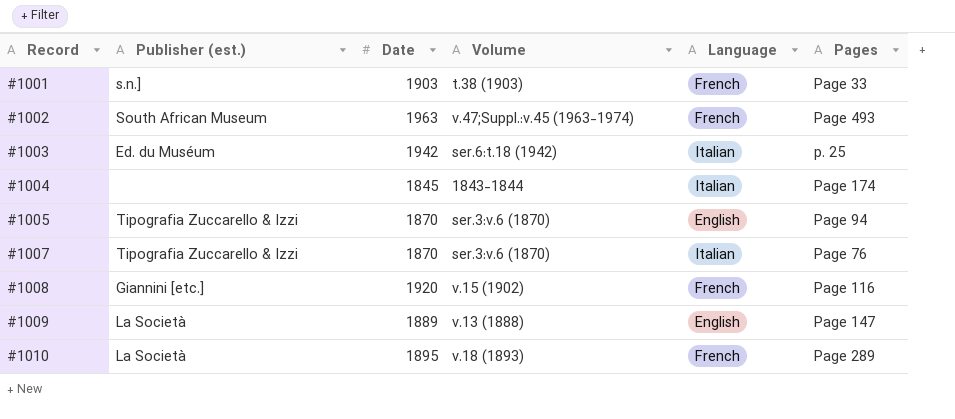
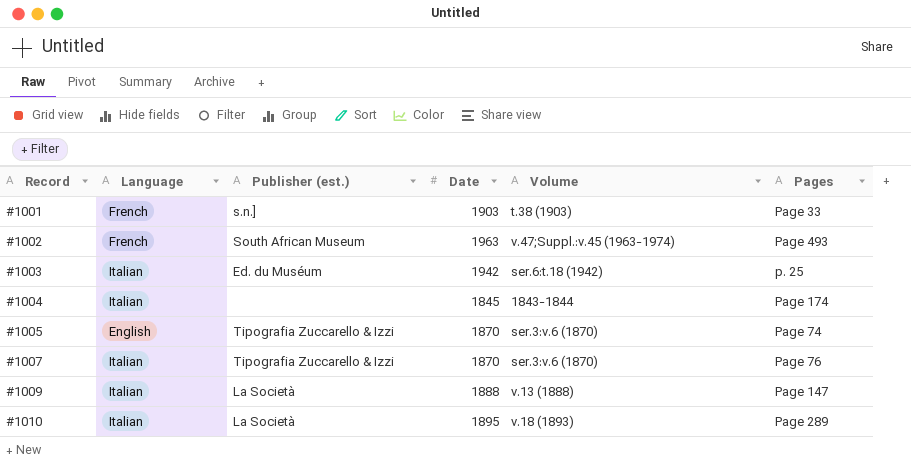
column Language | position: 5 -> 2
row #1008: Giannini [etc.] | 1920 | v.15 (1902) | French | Page 116 -> none
#1005 | Pages: Page 94 -> Page 74
#1009 | Language: English -> Italian
#1009 | Date: 1889 -> 1888
#1010 | Language: French -> Italian

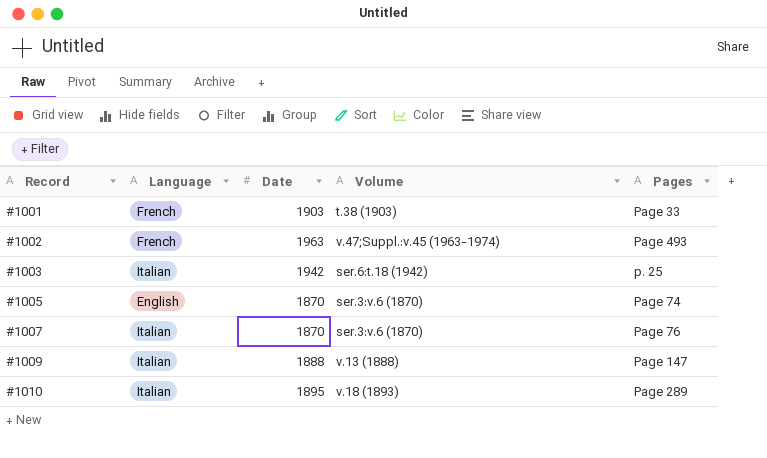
column Publisher (est.) | position: 3 -> none
row #1004: Italian | none | 1845 | 1843-1844 | Page 174 -> none

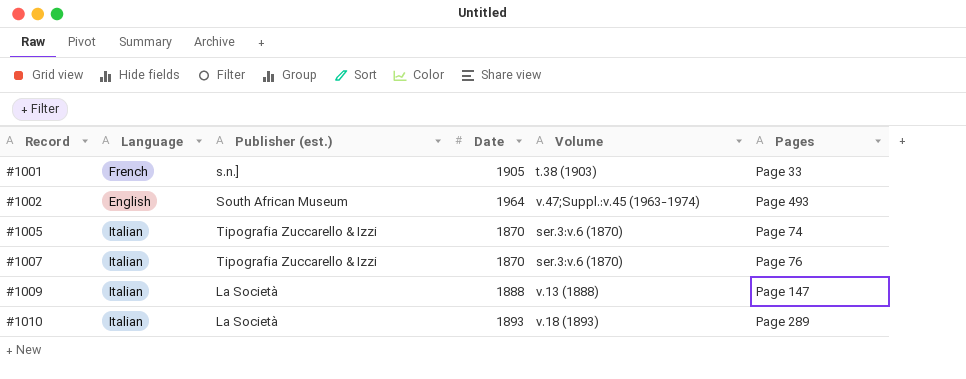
column Publisher (est.) | position: none -> 3
row #1003: Italian | 1942 | ser.6:t.18 (1942) | p. 25 -> none
#1001 | Date: 1903 -> 1905
#1002 | Language: French -> English
#1002 | Date: 1963 -> 1964
#1005 | Language: English -> Italian
#1010 | Date: 1895 -> 1893

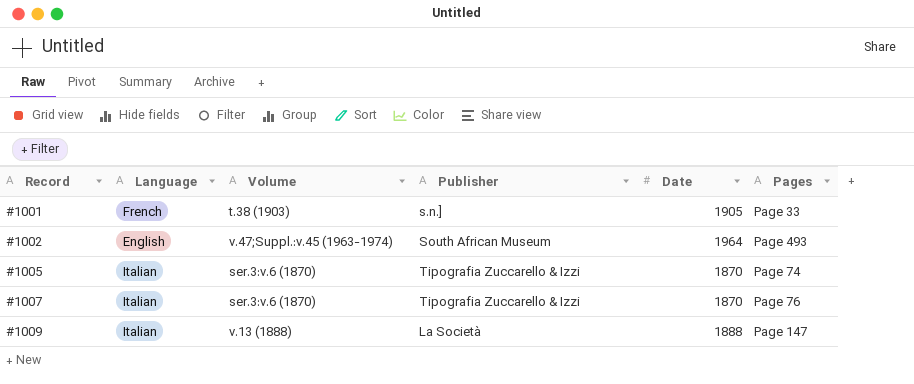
column Volume | position: 5 -> 3
column name: Publisher (est.) -> Publisher
row #1010: Italian | La Società | 1893 | v.18 (1893) | Page 289 -> none

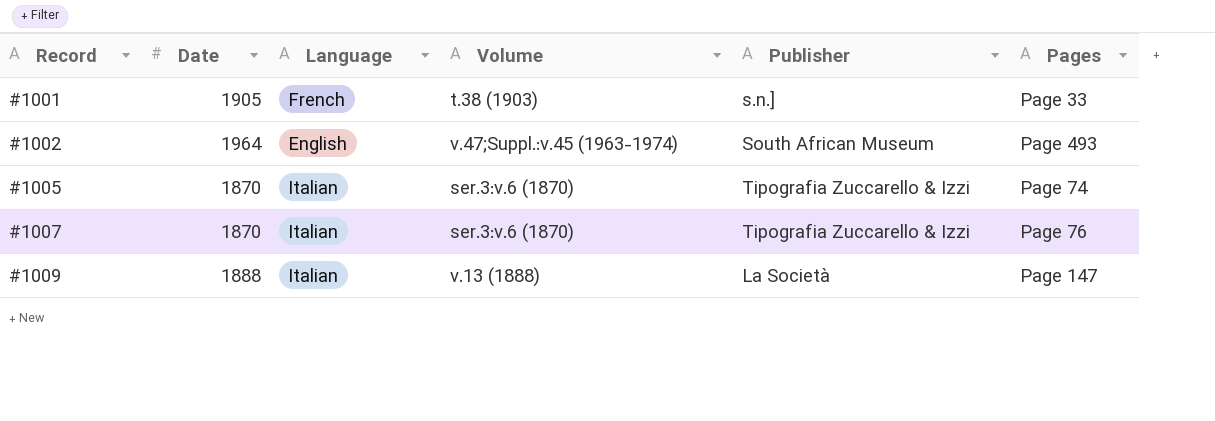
column Date | position: 5 -> 2

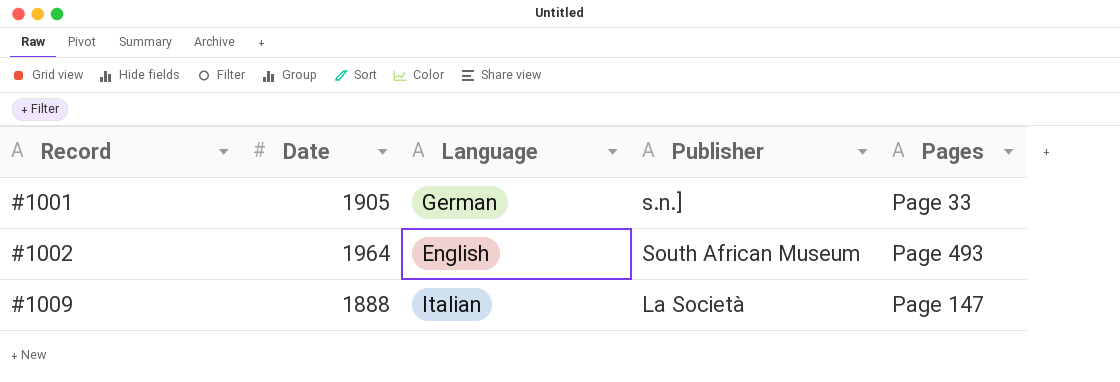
column Volume | position: 4 -> none
row #1005: 1870 | Italian | ser.3:v.6 (1870) | Tipografia Zuccarello & Izzi | Page 74 -> none
row #1007: 1870 | Italian | ser.3:v.6 (1870) | Tipografia Zuccarello & Izzi | Page 76 -> none
#1001 | Language: French -> German

